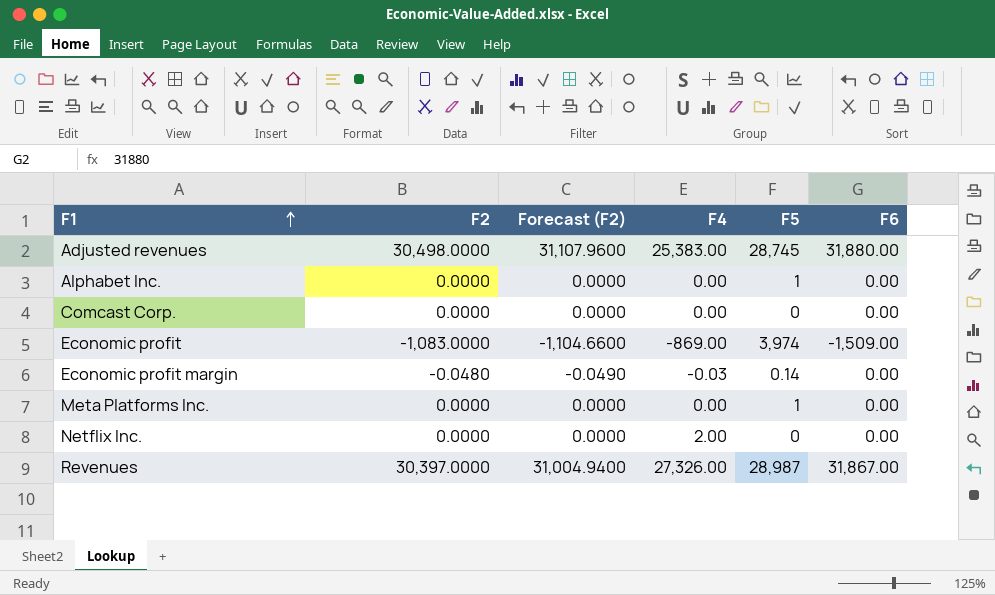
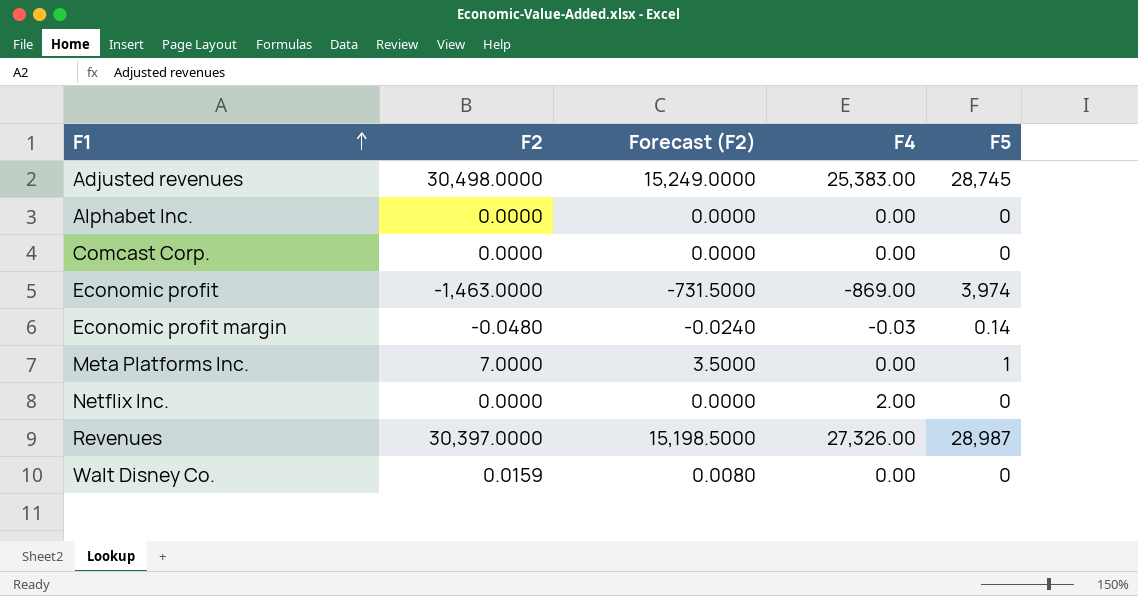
column F6 | position: 6 -> none
column Forecast (F2) | formula: [F2] * 1.02 -> [F2] * 0.5
Alphabet Inc. | F5: 1 -> 0
Economic profit | F2: -1,083.0000 -> -1,463.0000
Meta Platforms Inc. | F2: 0.0000 -> 7.0000
row Walt Disney Co.: none -> 0.0159 | 0.0080 | 0.00 | 0

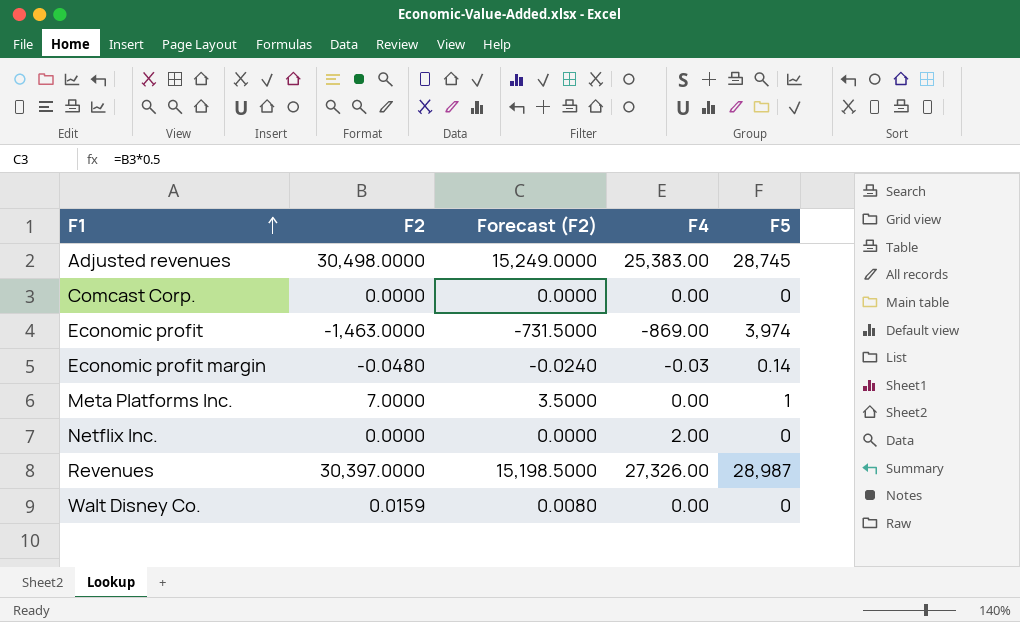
row Alphabet Inc.: 0.0000 | 0.0000 | 0.00 | 0 -> none

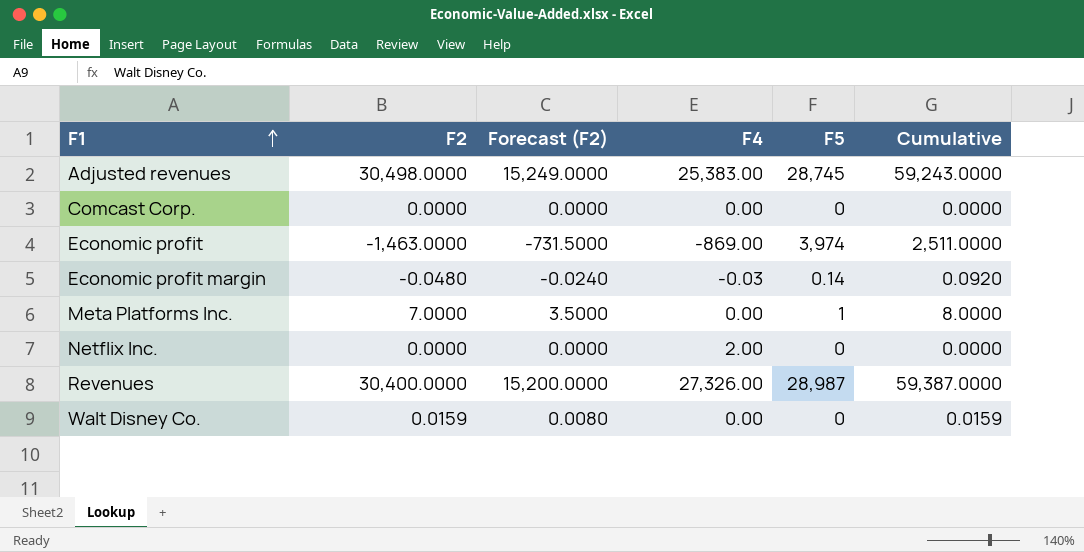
column Cumulative | formula: none -> [F2] + [F5]
Revenues | F2: 30,397.0000 -> 30,400.0000
Revenues | Forecast (F2): 15,198.5000 -> 15,200.0000

